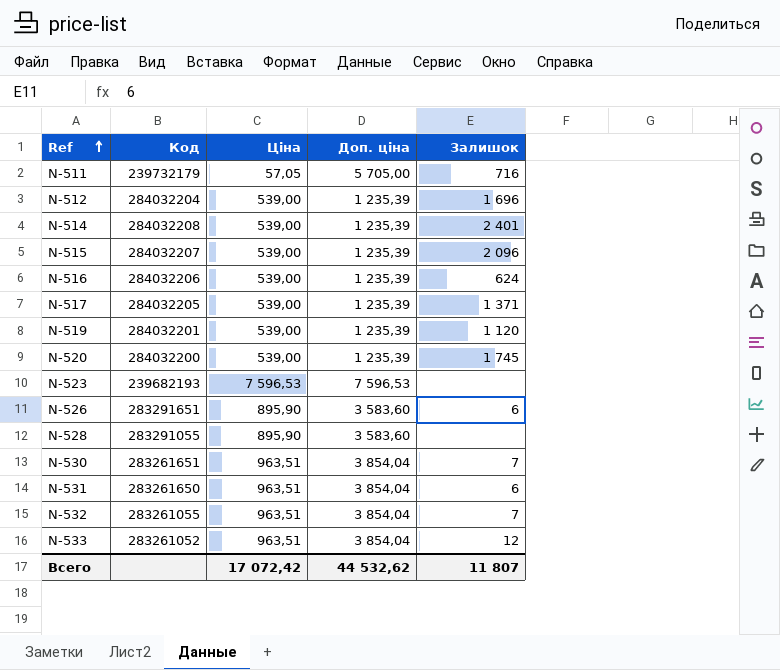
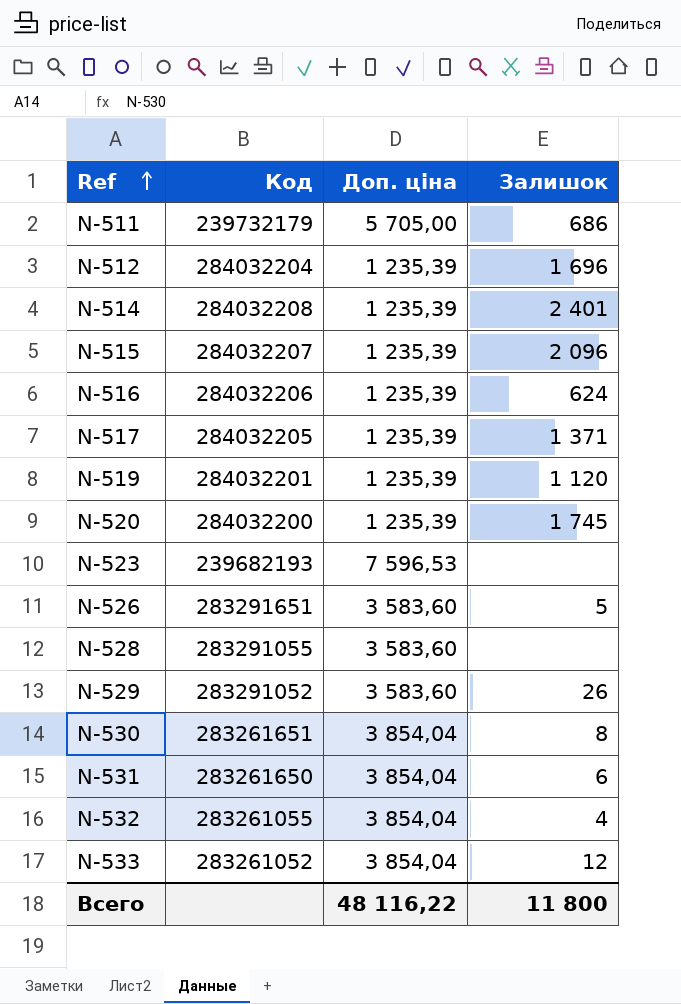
column Ціна | position: 3 -> none
N-511 | Залишок: 716 -> 686
N-526 | Залишок: 6 -> 5
row N-529: none -> 283291052 | 3 583,60 | 26
N-530 | Залишок: 7 -> 8
N-532 | Залишок: 7 -> 4
Всего | Доп. ціна: 44 532,62 -> 48 116,22
Всего | Залишок: 11 807 -> 11 800

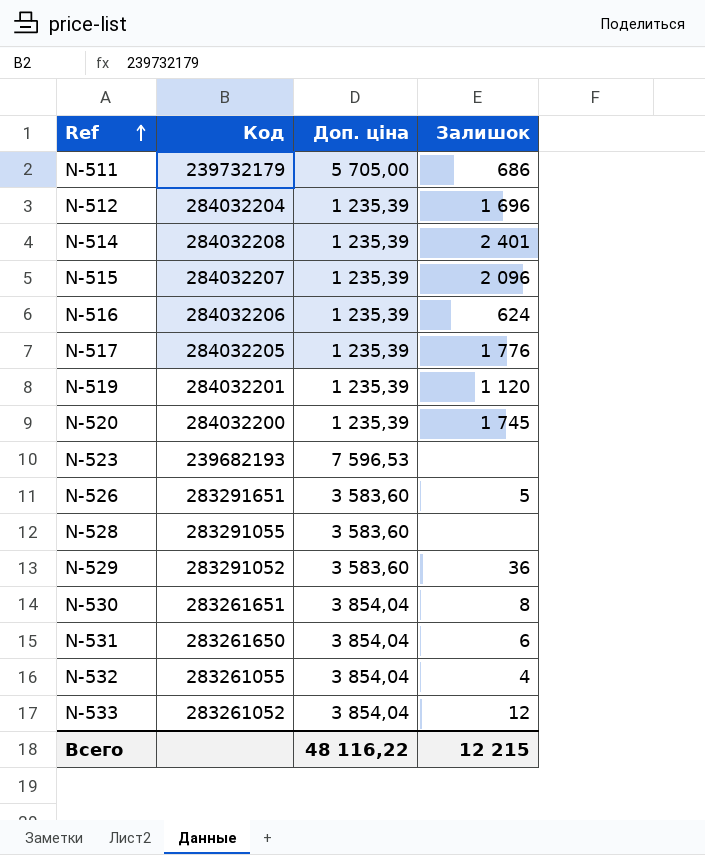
N-517 | Залишок: 1 371 -> 1 776
N-529 | Залишок: 26 -> 36
Всего | Залишок: 11 800 -> 12 215

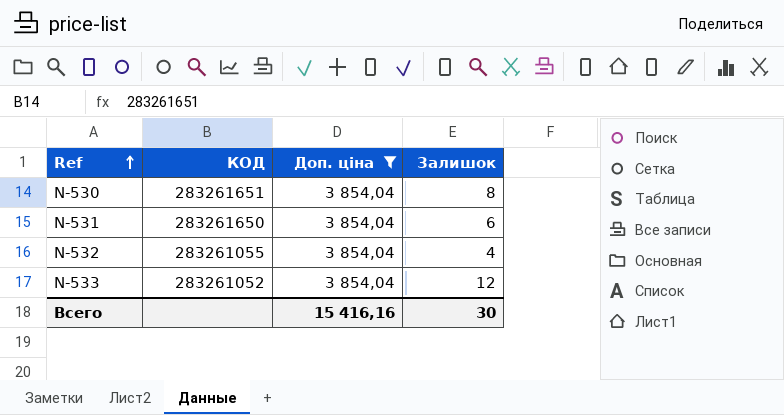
filter: none -> Доп. ціна = 3 854,04
column name: Код -> КОД
Всего | Доп. ціна: 48 116,22 -> 15 416,16
Всего | Залишок: 12 215 -> 30

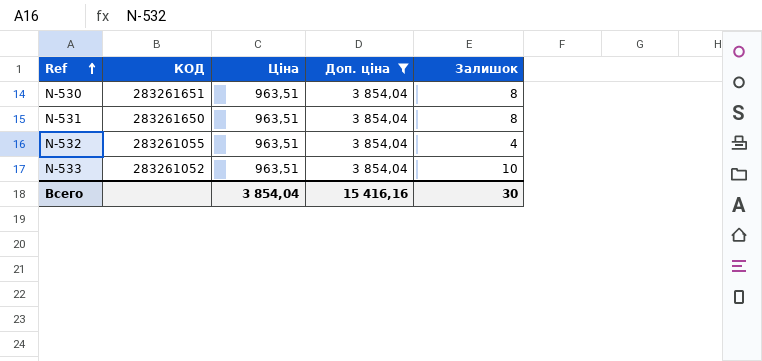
column Ціна | position: none -> 3
N-531 | Залишок: 6 -> 8
N-533 | Залишок: 12 -> 10

